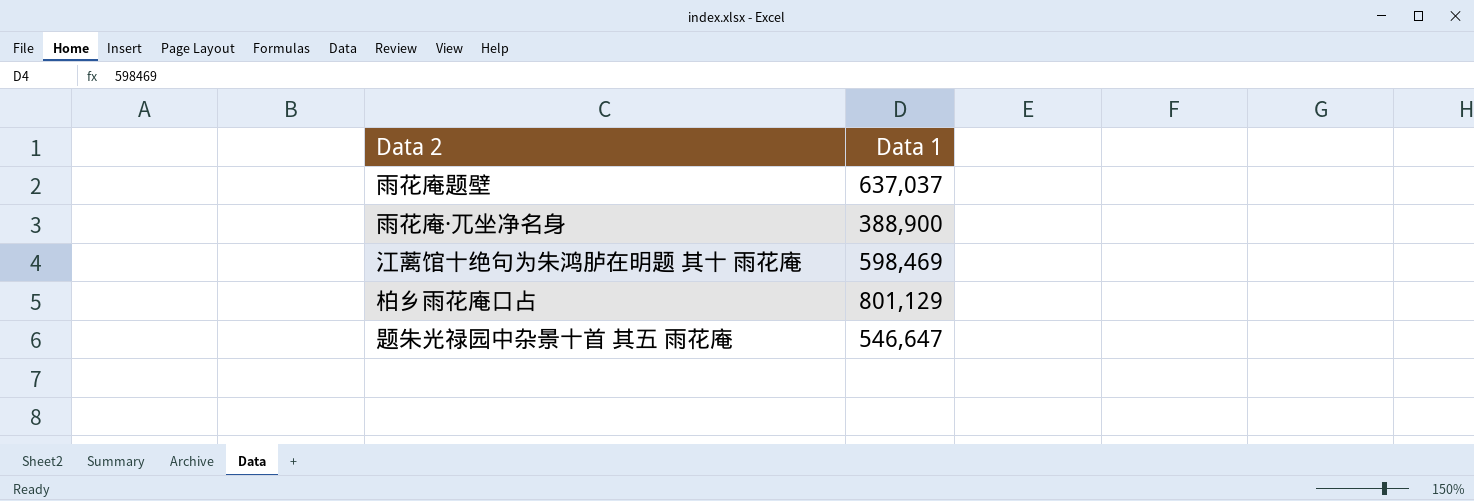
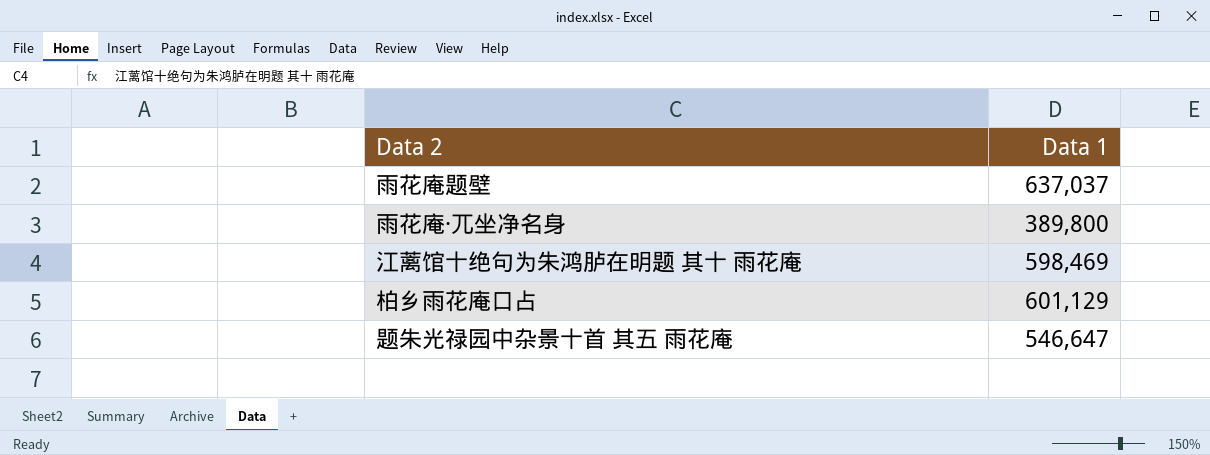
雨花庵·兀坐净名身 | Data 1: 388,900 -> 389,800
柏乡雨花庵口占 | Data 1: 801,129 -> 601,129

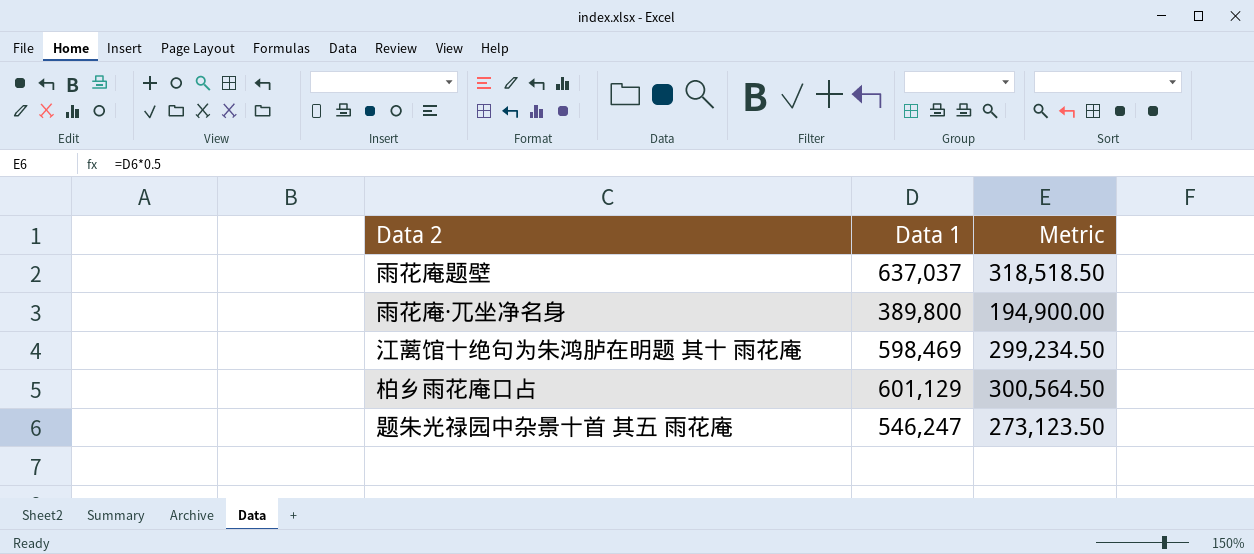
column Metric | formula: none -> [Data 1] * 0.5
题朱光禄园中杂景十首 其五 雨花庵 | Data 1: 546,647 -> 546,247

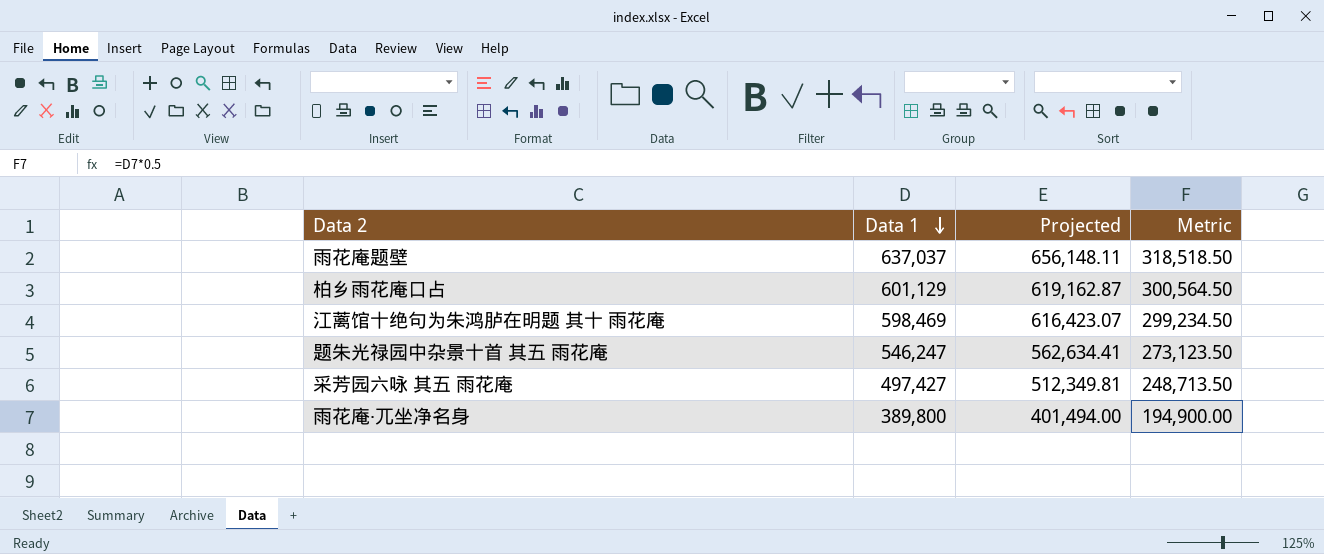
row order: none -> Data 1 descending
column Projected | formula: none -> [Data 1] * 1.03
row 采芳园六咏 其五 雨花庵: none -> 497,427 | 512,349.81 | 248,713.50

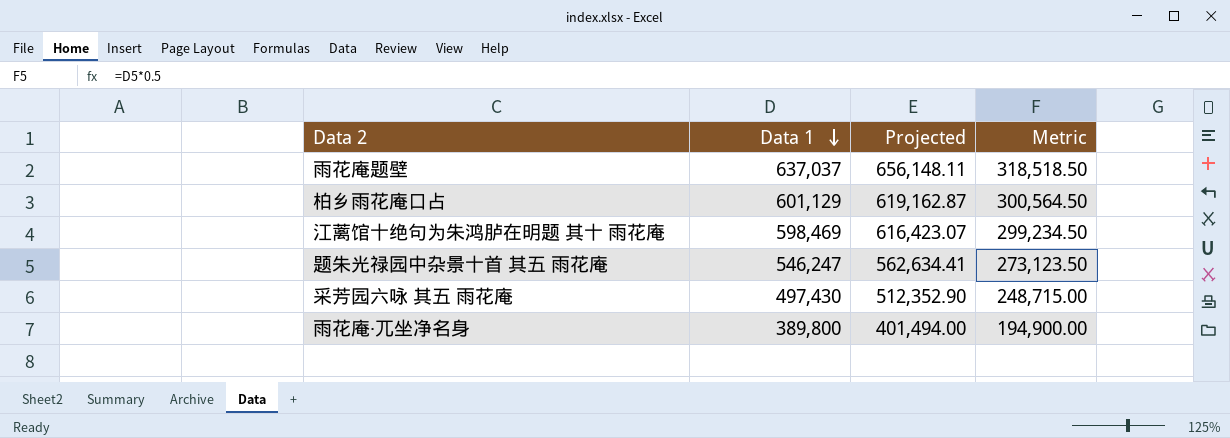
采芳园六咏 其五 雨花庵 | Data 1: 497,427 -> 497,430
采芳园六咏 其五 雨花庵 | Projected: 512,349.81 -> 512,352.90
采芳园六咏 其五 雨花庵 | Metric: 248,713.50 -> 248,715.00

